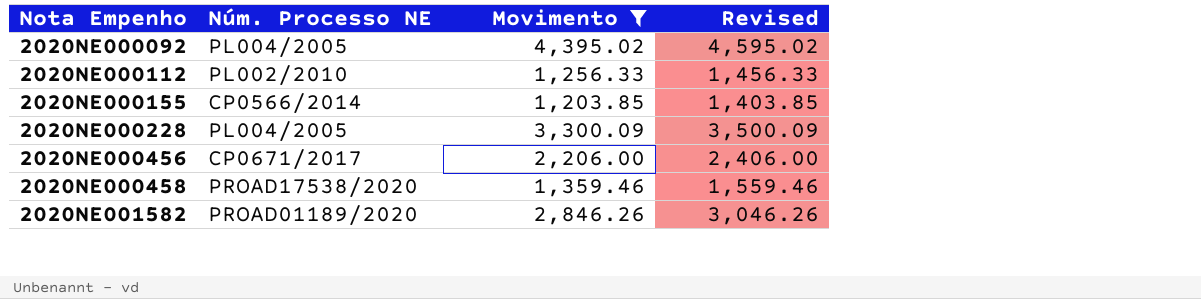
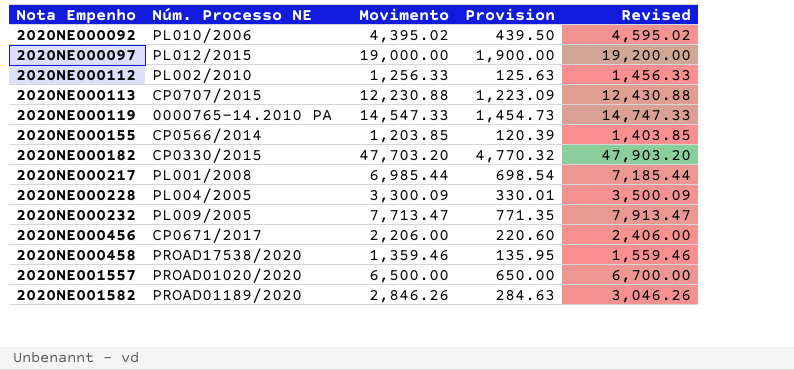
filter: Movimento <= 4,395.02 -> none
column Provision | formula: none -> [Movimento] * 0.1
2020NE000092 | Núm. Processo NE: PL004/2005 -> PL010/2006

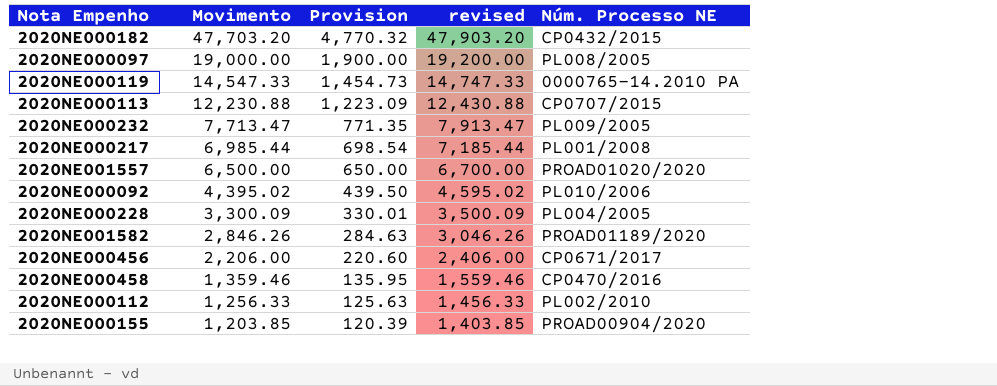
row order: Nota Empenho ascending -> Movimento descending
column name: Revised -> revised
column Núm. Processo NE | position: 2 -> 5
2020NE000182 | Núm. Processo NE: CP0330/2015 -> CP0432/2015
2020NE000097 | Núm. Processo NE: PL012/2015 -> PL008/2005
2020NE000458 | Núm. Processo NE: PROAD17538/2020 -> CP0470/2016
2020NE000155 | Núm. Processo NE: CP0566/2014 -> PROAD00904/2020

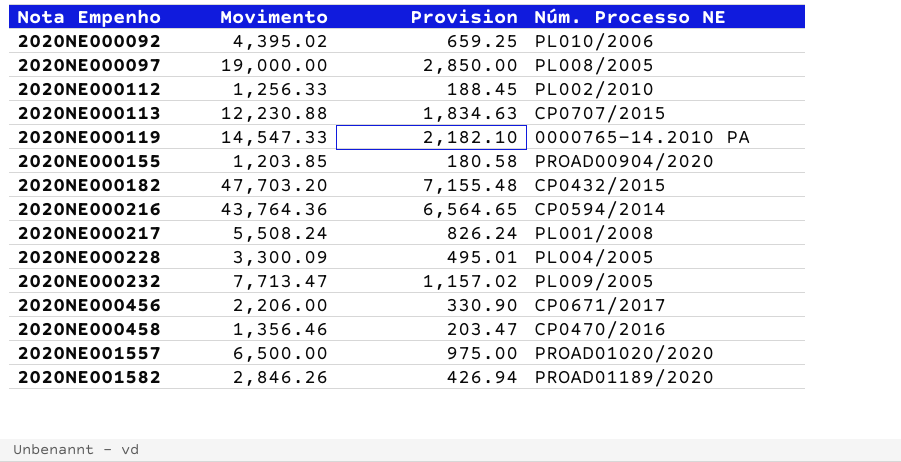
row order: Movimento descending -> Nota Empenho ascending
column revised | formula: [Movimento] + 200 -> none
column Provision | formula: [Movimento] * 0.1 -> [Movimento] * 0.15
row 2020NE000216: none -> 43,764.36 | 6,564.65 | CP0594/2014
2020NE000217 | Movimento: 6,985.44 -> 5,508.24
2020NE000458 | Movimento: 1,359.46 -> 1,356.46

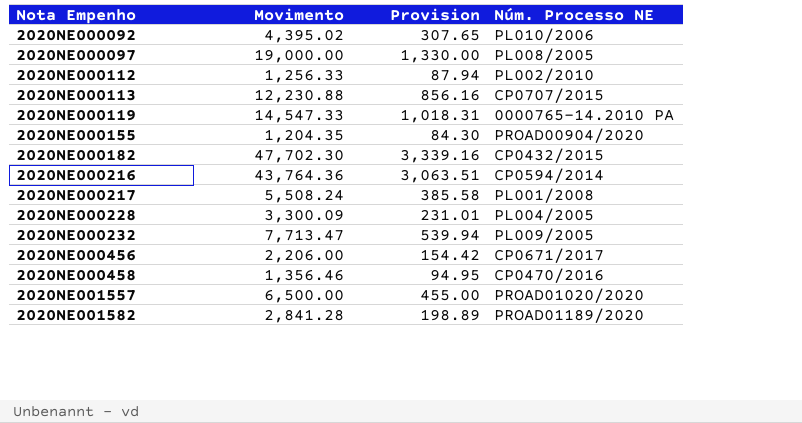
column Provision | formula: [Movimento] * 0.15 -> [Movimento] * 0.07
2020NE000155 | Movimento: 1,203.85 -> 1,204.35
2020NE000182 | Movimento: 47,703.20 -> 47,702.30
2020NE001582 | Movimento: 2,846.26 -> 2,841.28

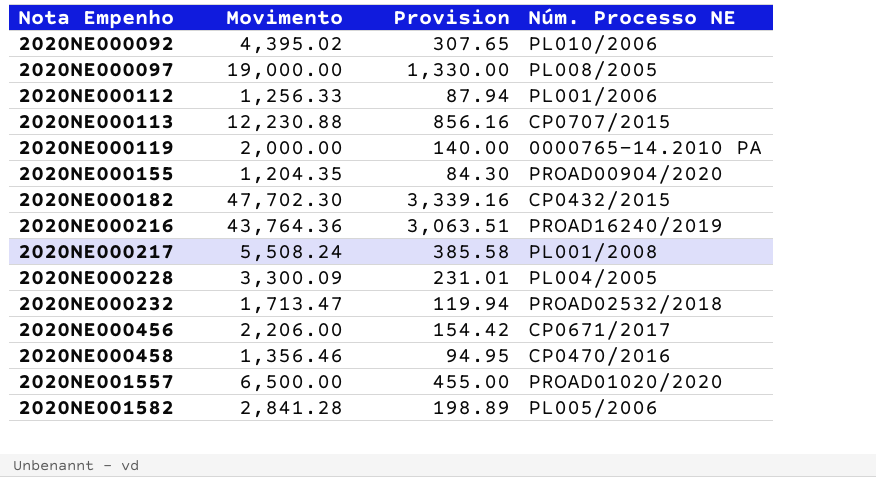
2020NE000112 | Núm. Processo NE: PL002/2010 -> PL001/2006
2020NE000119 | Movimento: 14,547.33 -> 2,000.00
2020NE000119 | Provision: 1,018.31 -> 140.00
2020NE000216 | Núm. Processo NE: CP0594/2014 -> PROAD16240/2019
2020NE000232 | Movimento: 7,713.47 -> 1,713.47
2020NE000232 | Provision: 539.94 -> 119.94
2020NE000232 | Núm. Processo NE: PL009/2005 -> PROAD02532/2018
2020NE001582 | Núm. Processo NE: PROAD01189/2020 -> PL005/2006

